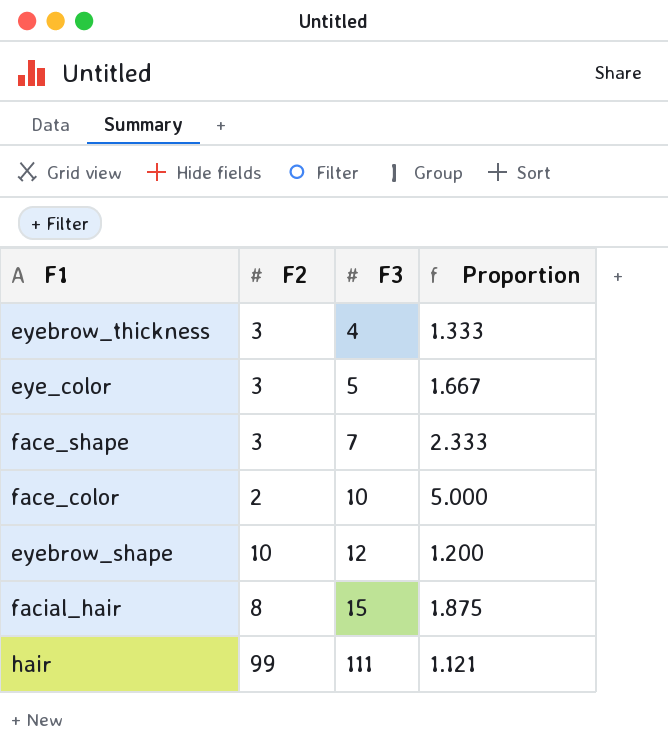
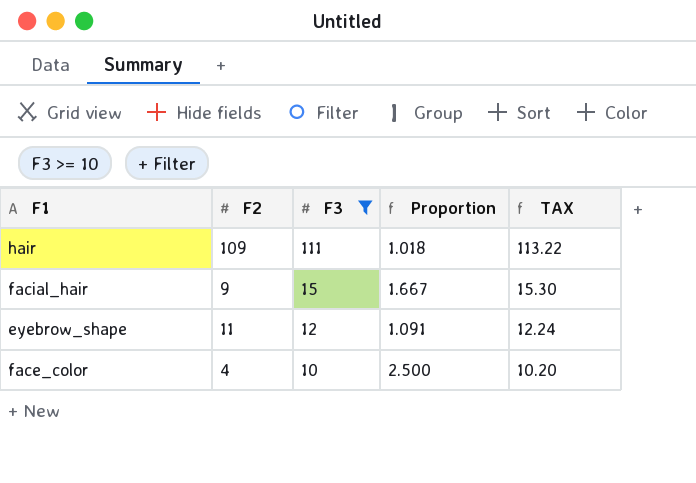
filter: none -> F3 >= 10
row order: F3 ascending -> F3 descending
column TAX | formula: none -> [F3] * 1.02
hair | F2: 99 -> 109
hair | Proportion: 1.121 -> 1.018
facial_hair | F2: 8 -> 9
facial_hair | Proportion: 1.875 -> 1.667
eyebrow_shape | F2: 10 -> 11
eyebrow_shape | Proportion: 1.200 -> 1.091
face_color | F2: 2 -> 4
face_color | Proportion: 5.000 -> 2.500

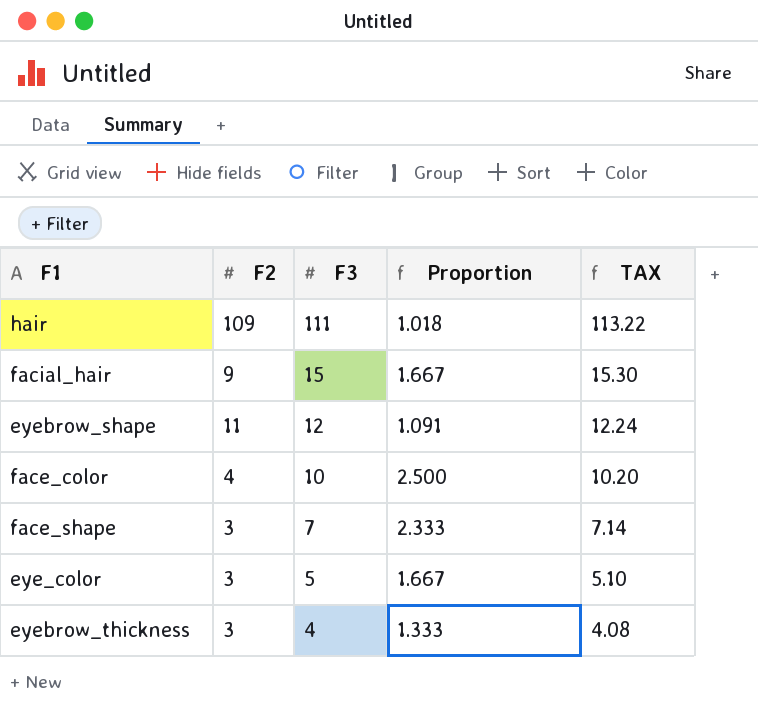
filter: F3 >= 10 -> none

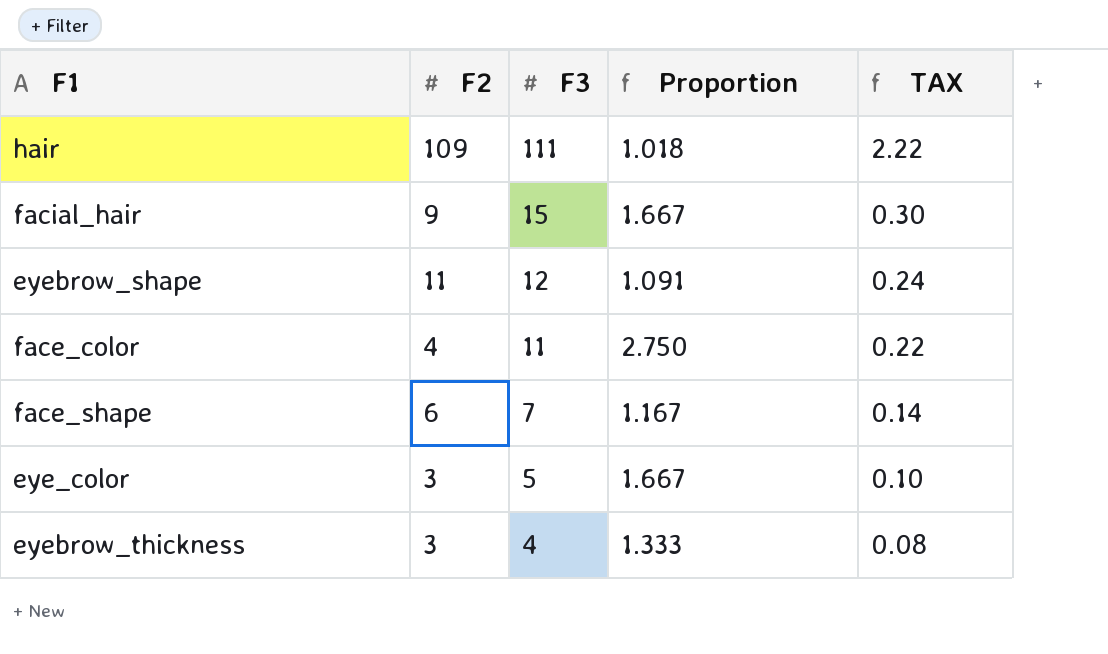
column TAX | formula: [F3] * 1.02 -> [F3] * 0.02
face_color | F3: 10 -> 11
face_color | Proportion: 2.500 -> 2.750
face_shape | F2: 3 -> 6
face_shape | Proportion: 2.333 -> 1.167

